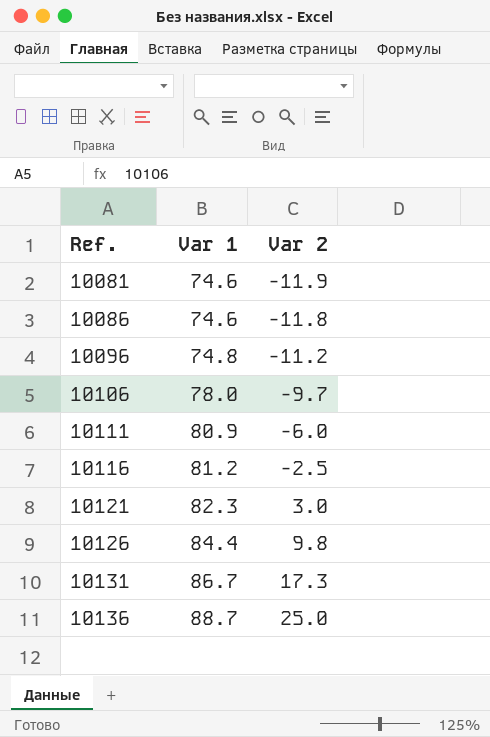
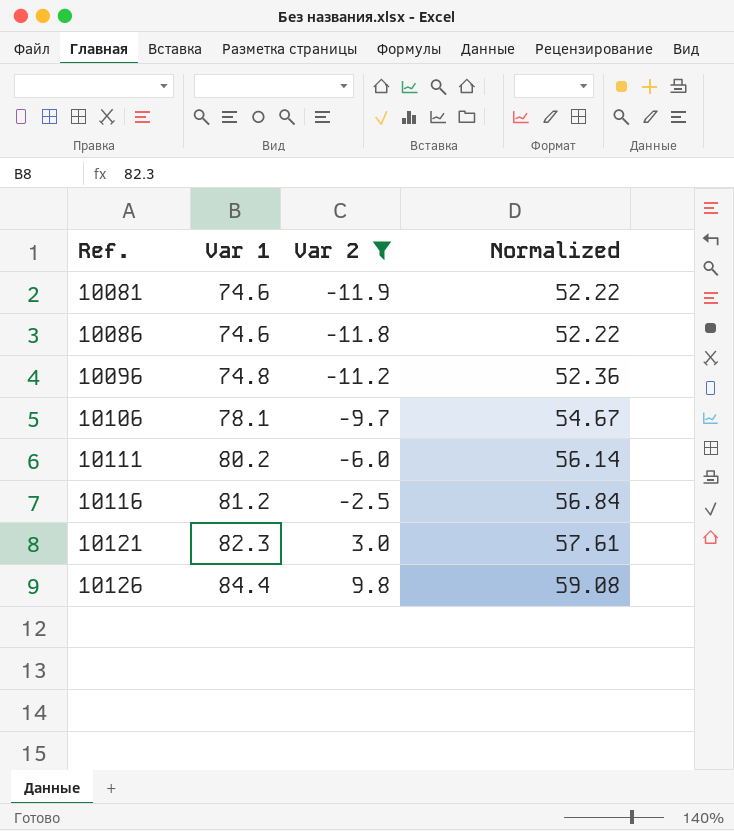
filter: none -> Var 2 <= 9.8
column Normalized | formula: none -> [Var 1] * 0.7
10106 | Var 1: 78.0 -> 78.1
10111 | Var 1: 80.9 -> 80.2

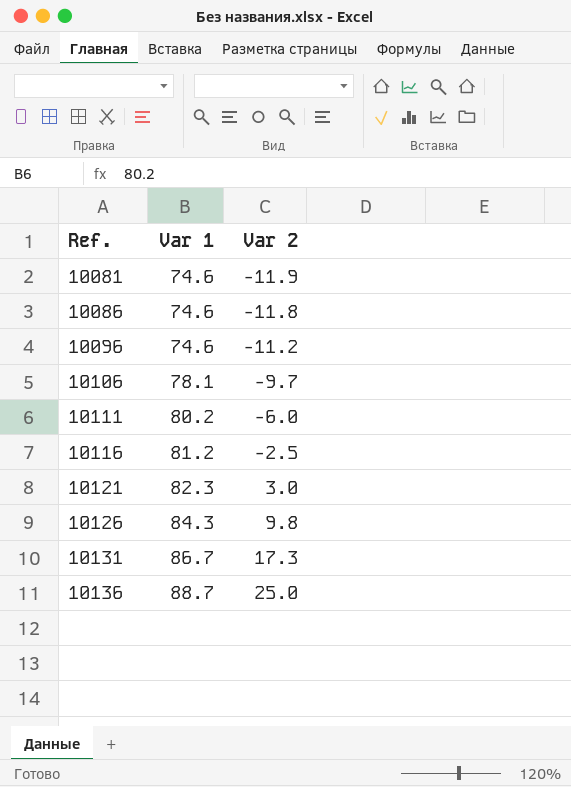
filter: Var 2 <= 9.8 -> none
column Normalized | formula: [Var 1] * 0.7 -> none
10096 | Var 1: 74.8 -> 74.6
10126 | Var 1: 84.4 -> 84.3

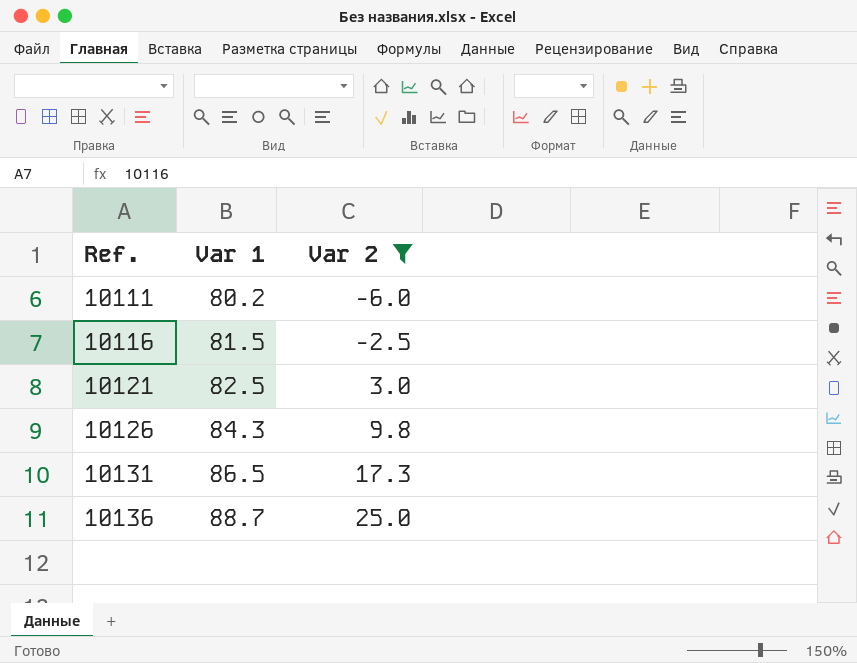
filter: none -> Var 2 >= -6.0
10116 | Var 1: 81.2 -> 81.5
10121 | Var 1: 82.3 -> 82.5
10131 | Var 1: 86.7 -> 86.5

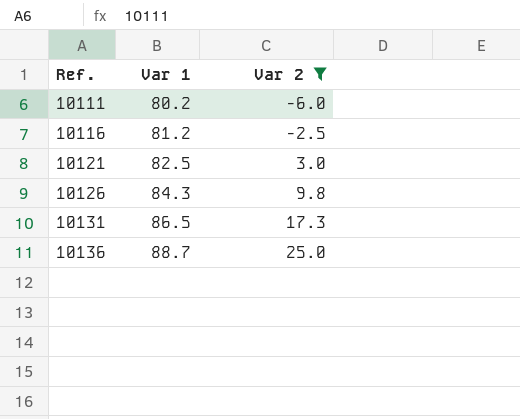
10116 | Var 1: 81.5 -> 81.2

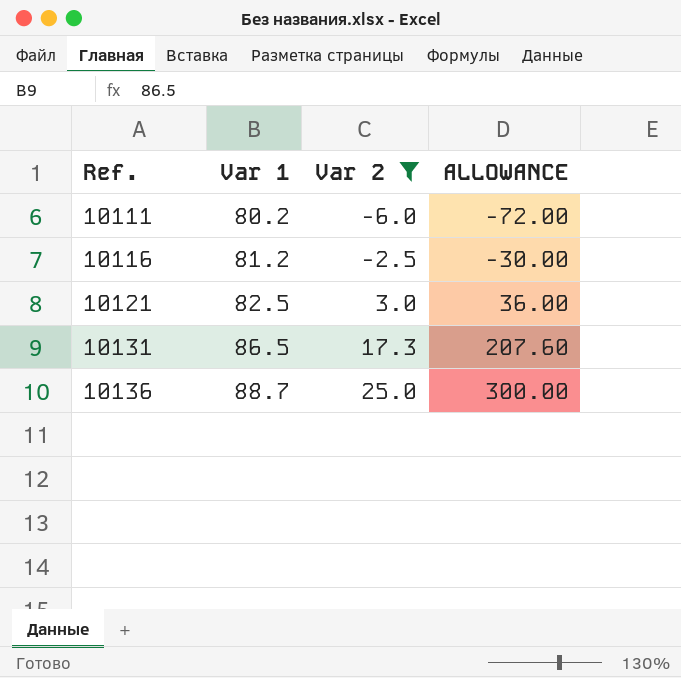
column ALLOWANCE | formula: none -> [Var 2] * 12
row 10126: 84.3 | 9.8 -> none

